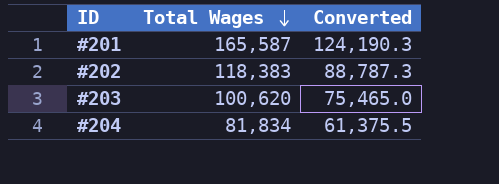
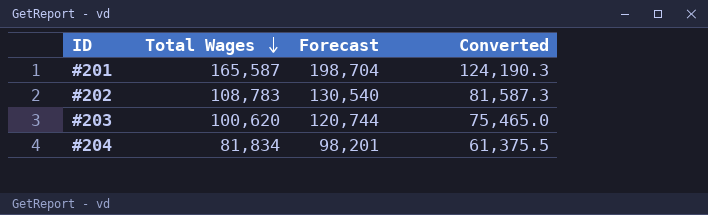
column Forecast | formula: none -> [Total Wages] * 1.2
#202 | Total Wages: 118,383 -> 108,783
#202 | Converted: 88,787.3 -> 81,587.3

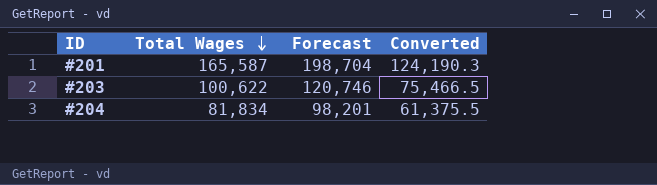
row #202: 108,783 | 130,540 | 81,587.3 -> none
#203 | Total Wages: 100,620 -> 100,622
#203 | Forecast: 120,744 -> 120,746
#203 | Converted: 75,465.0 -> 75,466.5

